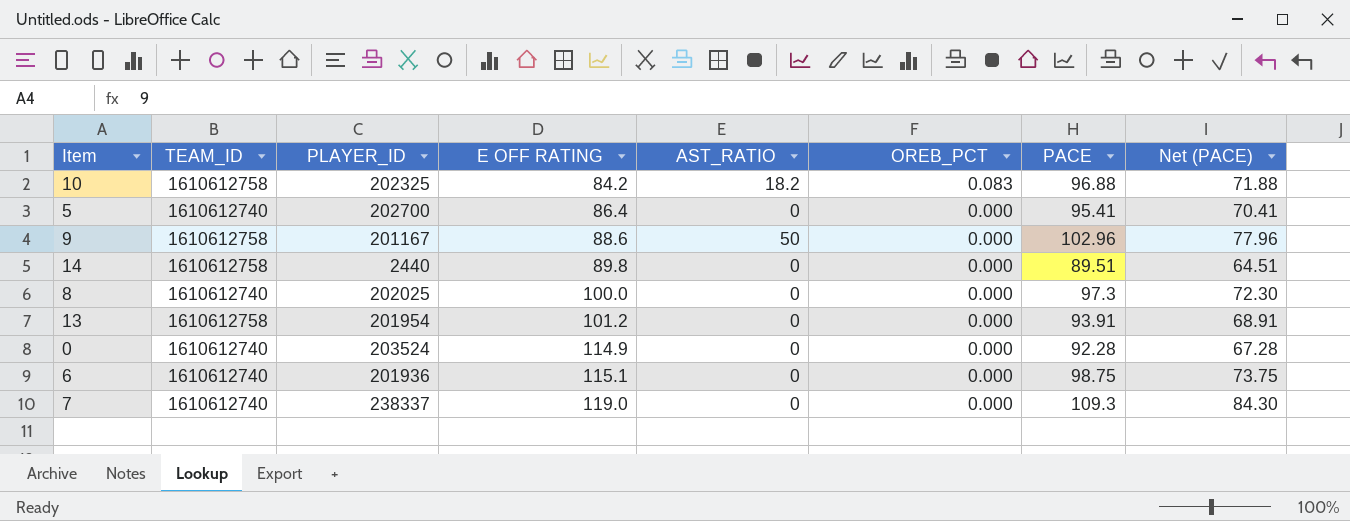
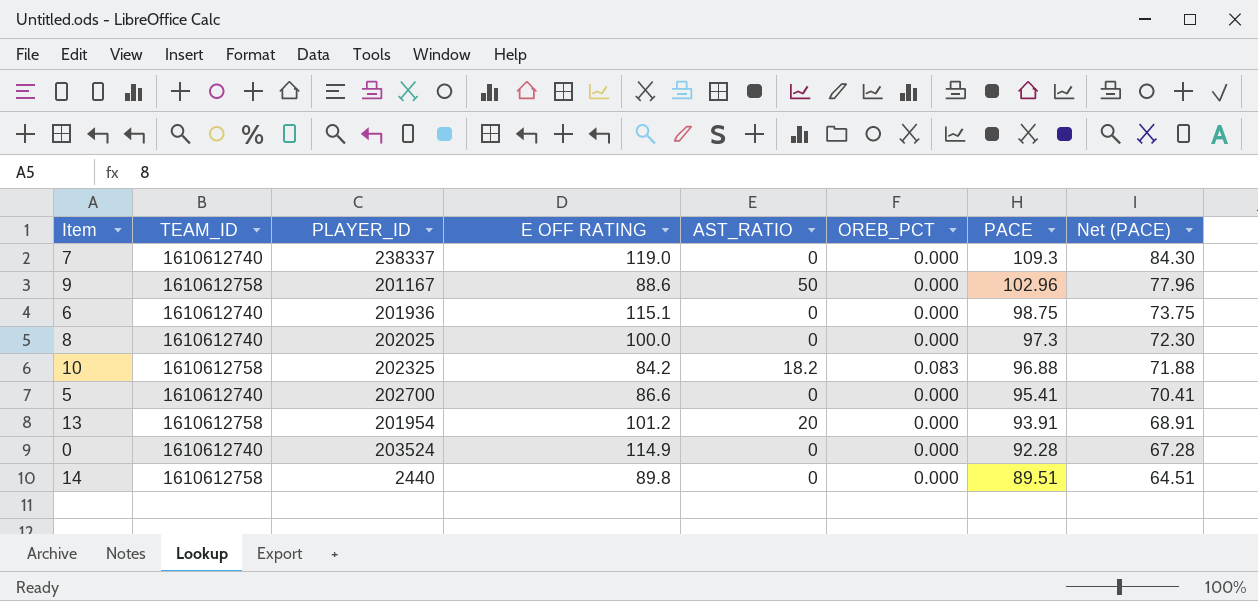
row order: E OFF RATING ascending -> PACE descending
5 | E OFF RATING: 86.4 -> 86.6
13 | AST_RATIO: 0 -> 20

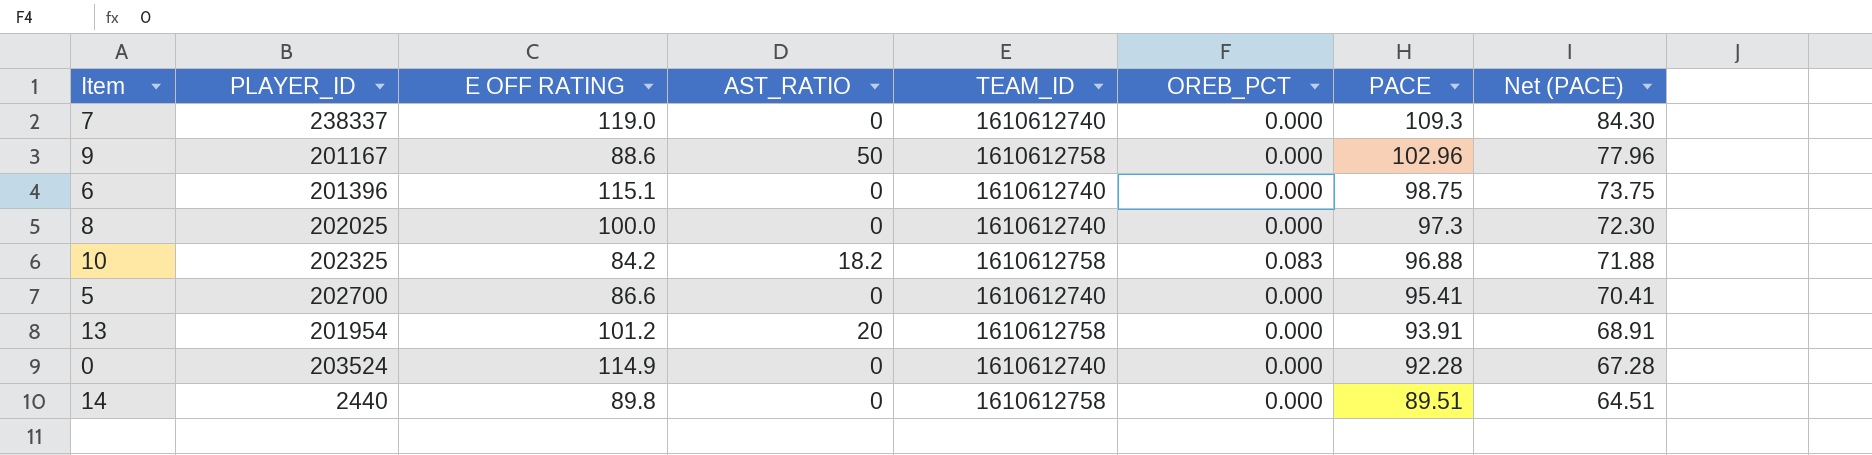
column TEAM_ID | position: 2 -> 5
6 | PLAYER_ID: 201936 -> 201396

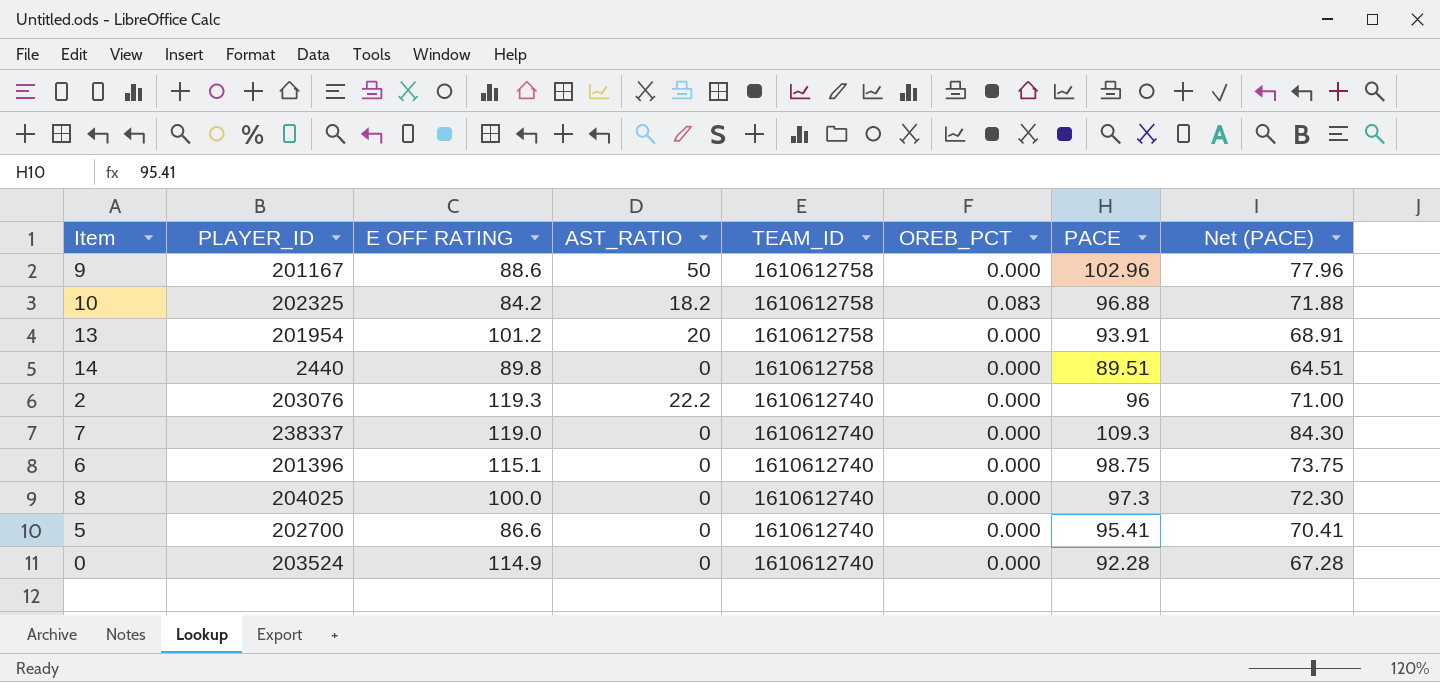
row order: PACE descending -> TEAM_ID descending
row 2: none -> 203076 | 119.3 | 22.2 | 1610612740 | 0.000 | 96 | 71.00
8 | PLAYER_ID: 202025 -> 204025

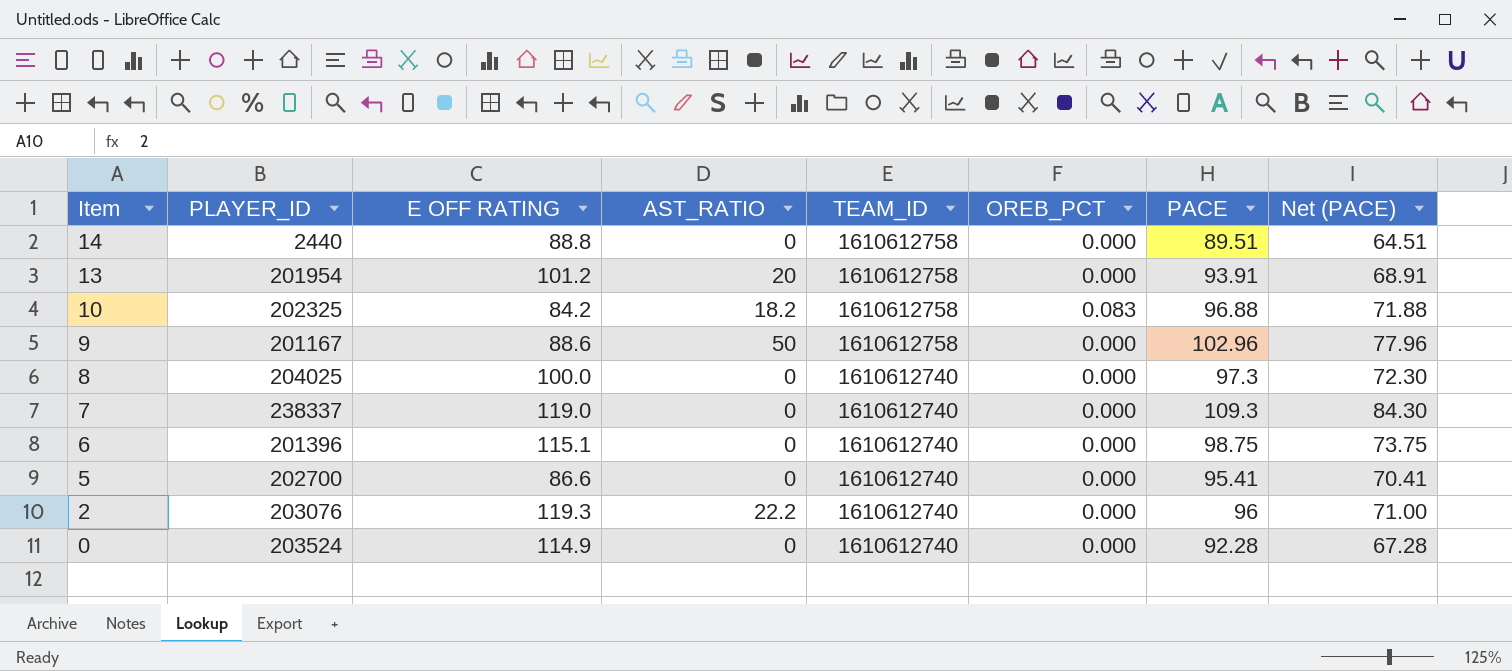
row order: TEAM_ID descending -> Item descending
14 | E OFF RATING: 89.8 -> 88.8

